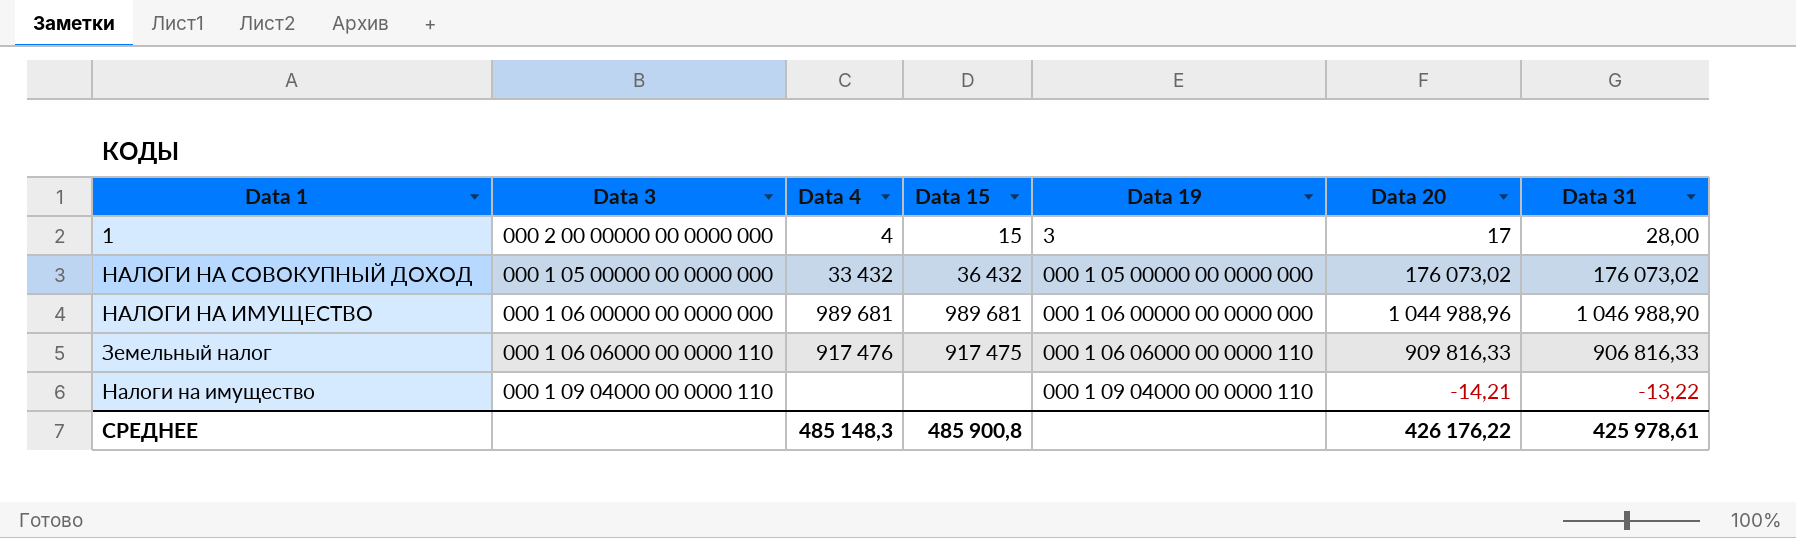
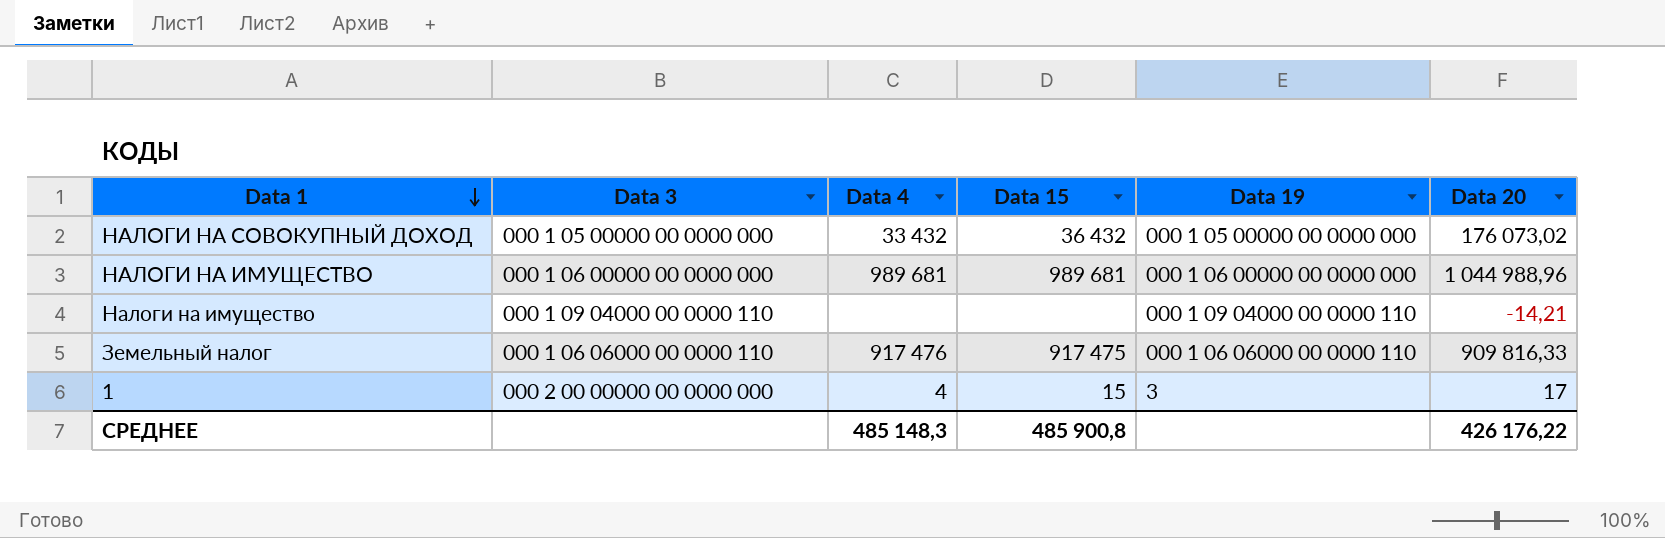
row order: none -> Data 1 descending
column Data 31 | position: 7 -> none

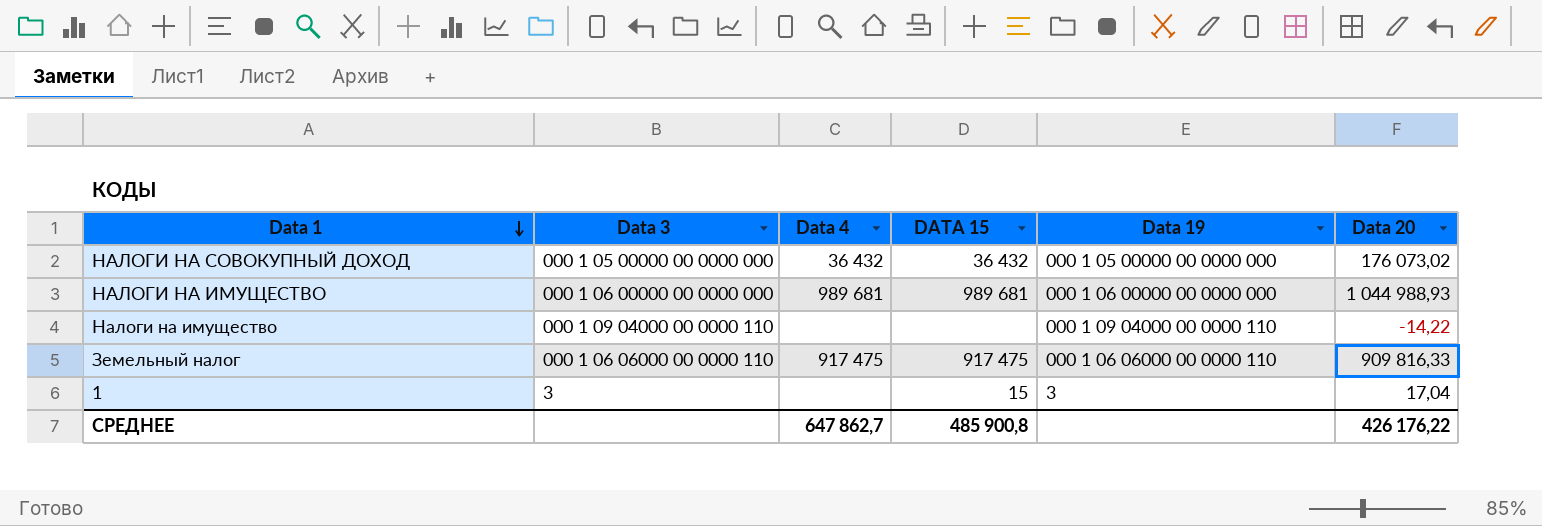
column name: Data 15 -> DATA 15
НАЛОГИ НА СОВОКУПНЫЙ ДОХОД | Data 4: 33 432 -> 36 432
НАЛОГИ НА ИМУЩЕСТВО | Data 20: 1 044 988,96 -> 1 044 988,93
Налоги на имущество | Data 20: -14,21 -> -14,22
Земельный налог | Data 4: 917 476 -> 917 475
1 | Data 3: 000 2 00 00000 00 0000 000 -> 3
1 | Data 4: 4 -> none
1 | Data 20: 17 -> 17,04
СРЕДНЕЕ | Data 4: 485 148,3 -> 647 862,7

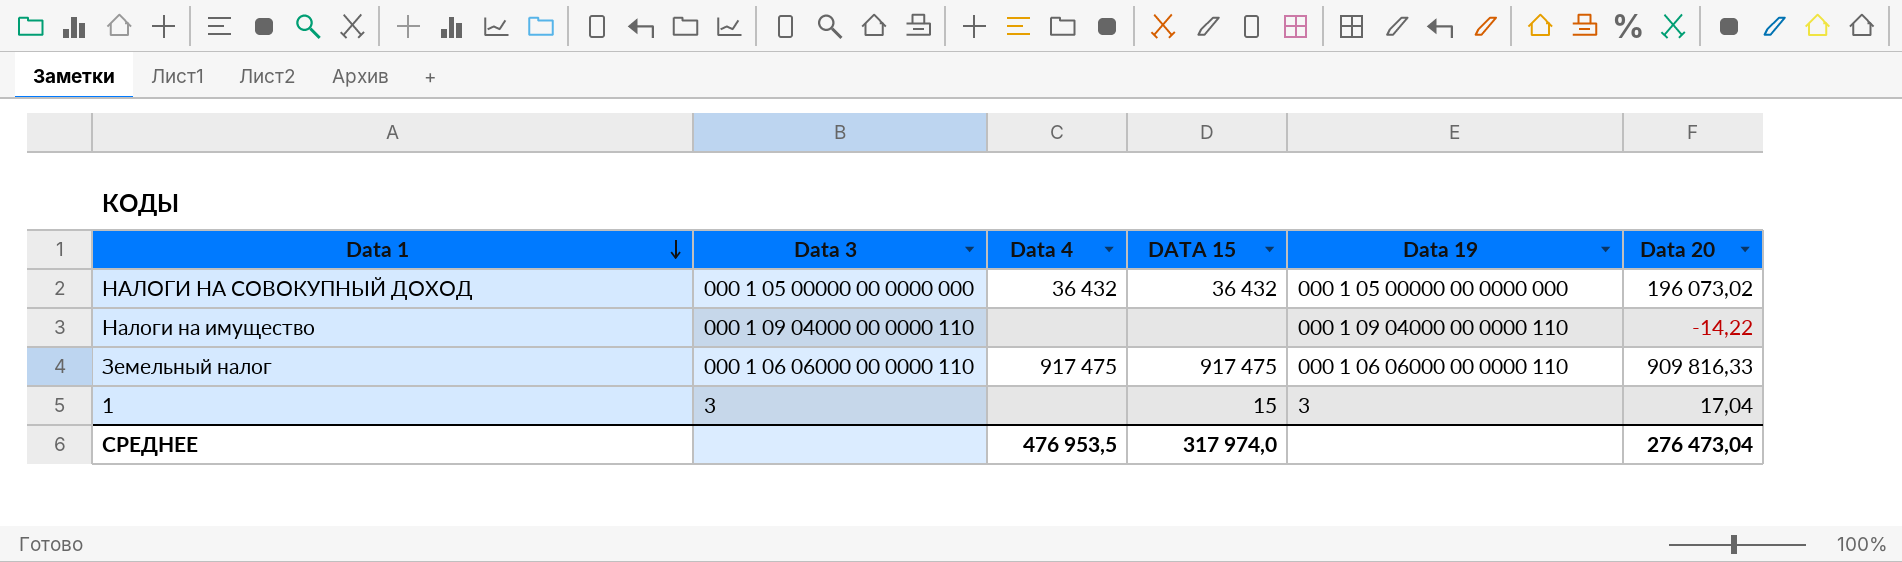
row НАЛОГИ НА ИМУЩЕСТВО: 000 1 06 00000 00 0000 000 | 989 681 | 989 681 | 000 1 06 00000 00 0000 000 | 1 044 988,93 -> none
НАЛОГИ НА СОВОКУПНЫЙ ДОХОД | Data 20: 176 073,02 -> 196 073,02
СРЕДНЕЕ | Data 4: 647 862,7 -> 476 953,5
СРЕДНЕЕ | DATA 15: 485 900,8 -> 317 974,0
СРЕДНЕЕ | Data 20: 426 176,22 -> 276 473,04

